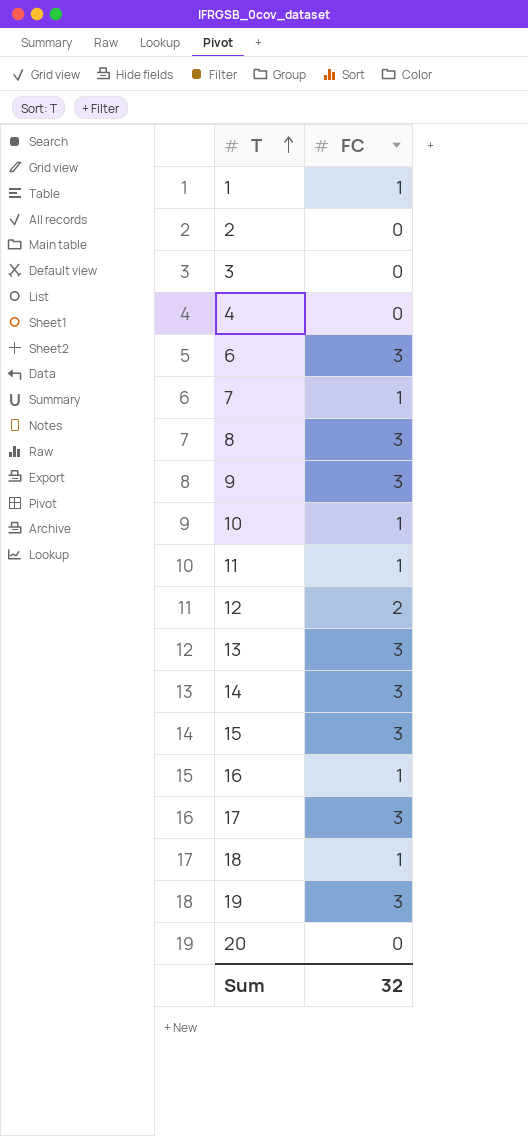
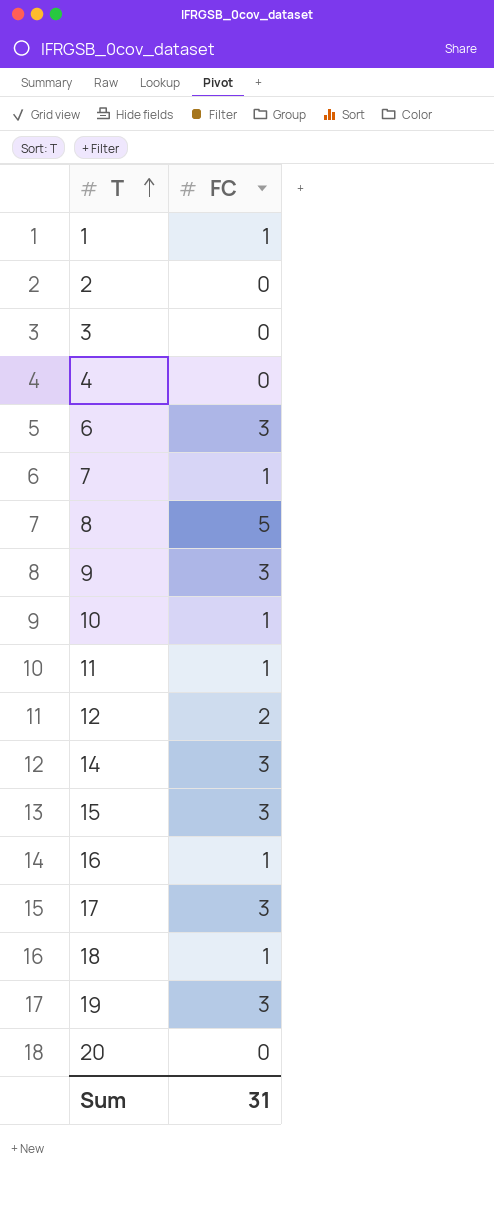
row 13: 3 -> none
8 | FC: 3 -> 5
Sum | FC: 32 -> 31

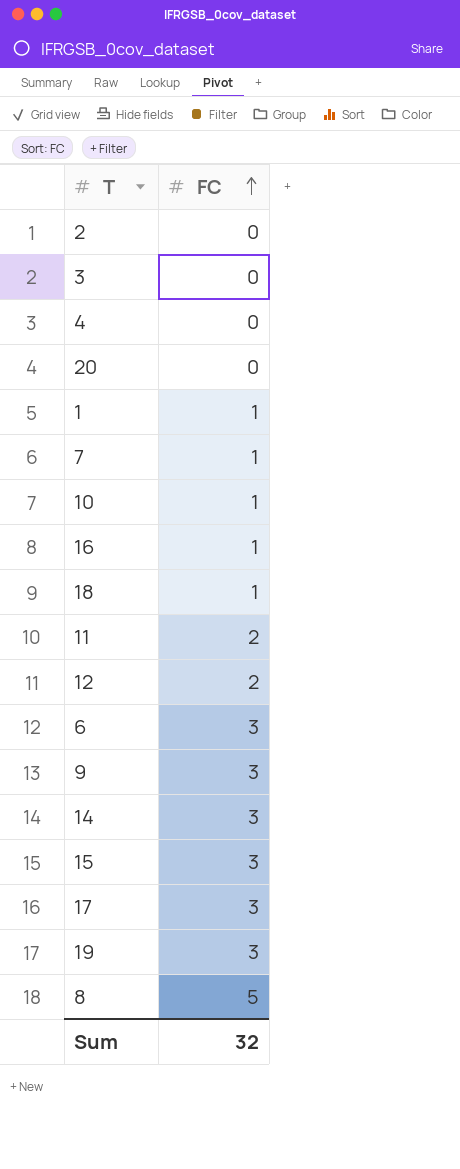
row order: T ascending -> FC ascending
11 | FC: 1 -> 2
Sum | FC: 31 -> 32

